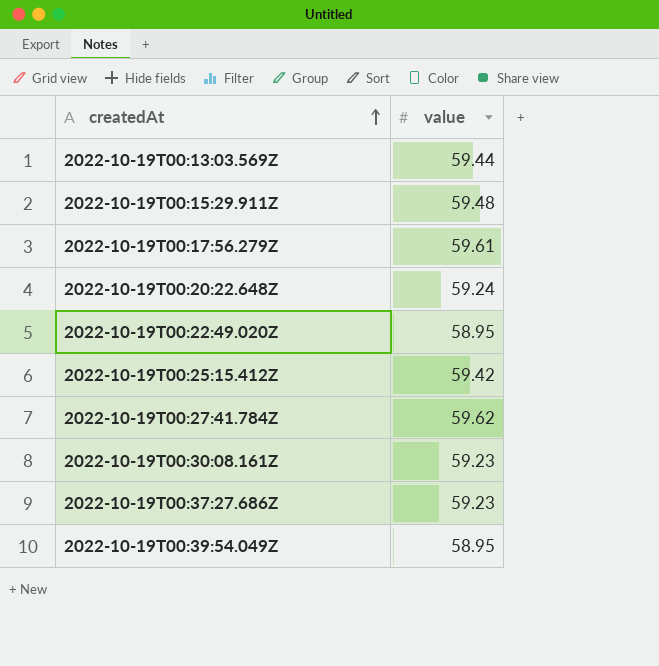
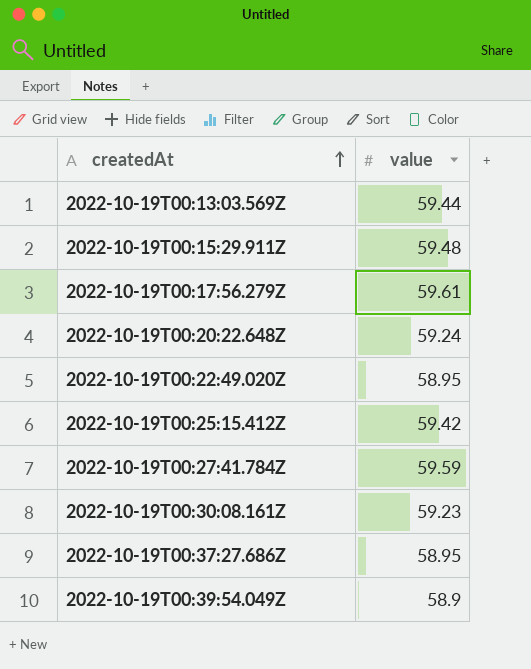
2022-10-19T00:27:41.784Z | value: 59.62 -> 59.59
2022-10-19T00:37:27.686Z | value: 59.23 -> 58.95
2022-10-19T00:39:54.049Z | value: 58.95 -> 58.9

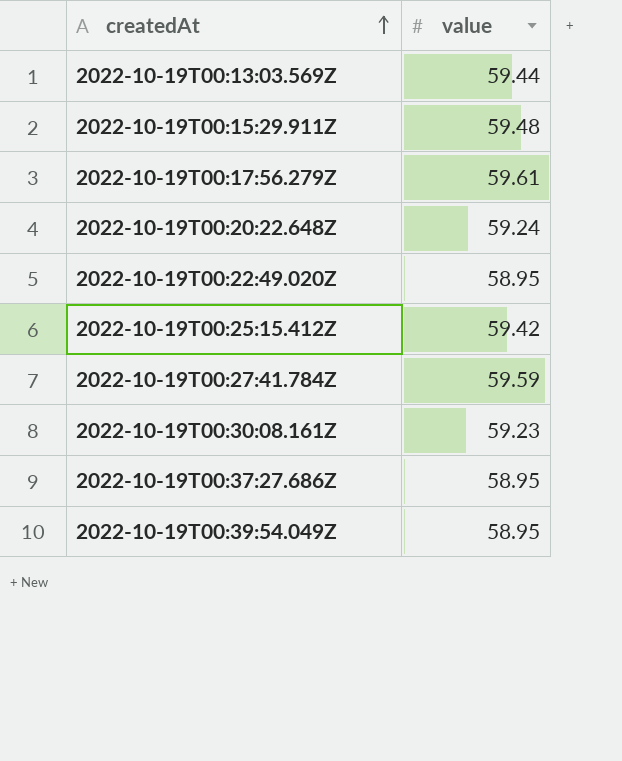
2022-10-19T00:39:54.049Z | value: 58.9 -> 58.95

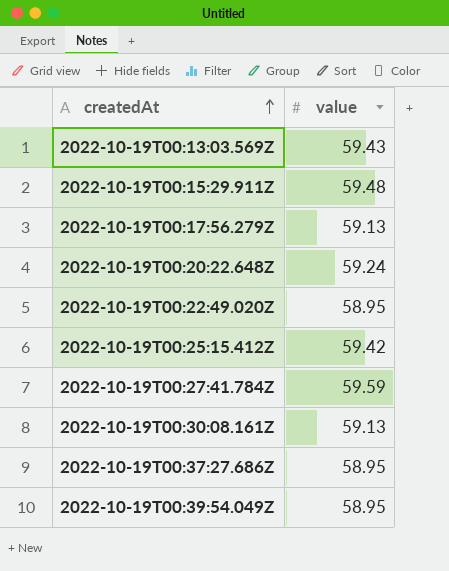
2022-10-19T00:13:03.569Z | value: 59.44 -> 59.43
2022-10-19T00:17:56.279Z | value: 59.61 -> 59.13
2022-10-19T00:30:08.161Z | value: 59.23 -> 59.13

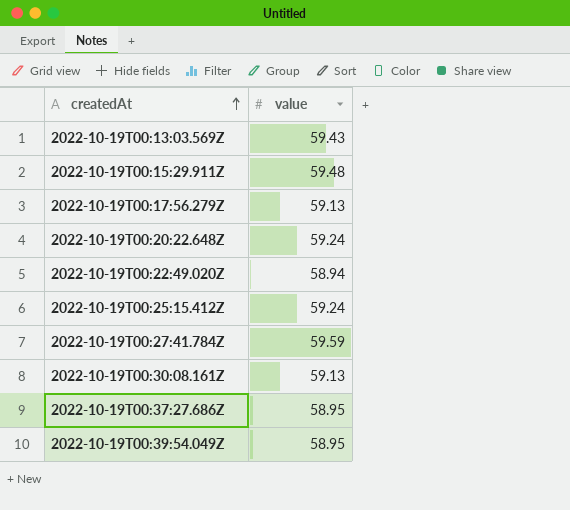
2022-10-19T00:22:49.020Z | value: 58.95 -> 58.94
2022-10-19T00:25:15.412Z | value: 59.42 -> 59.24

